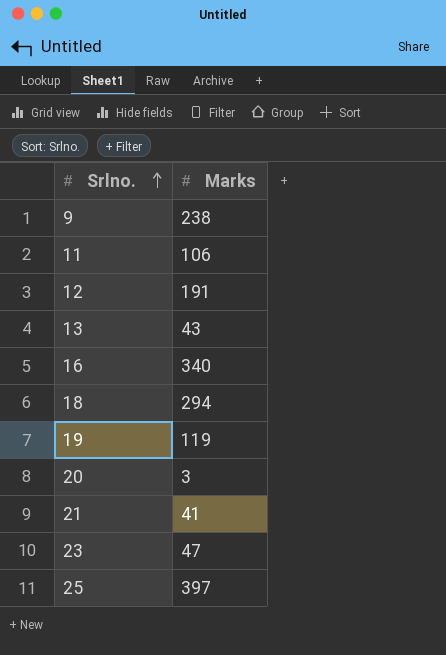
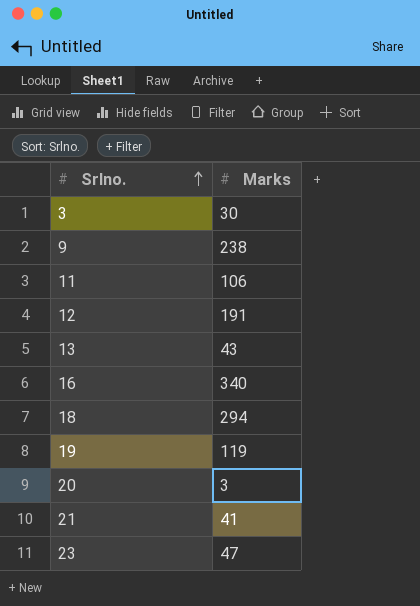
row 25: 397 -> none
row 3: none -> 30

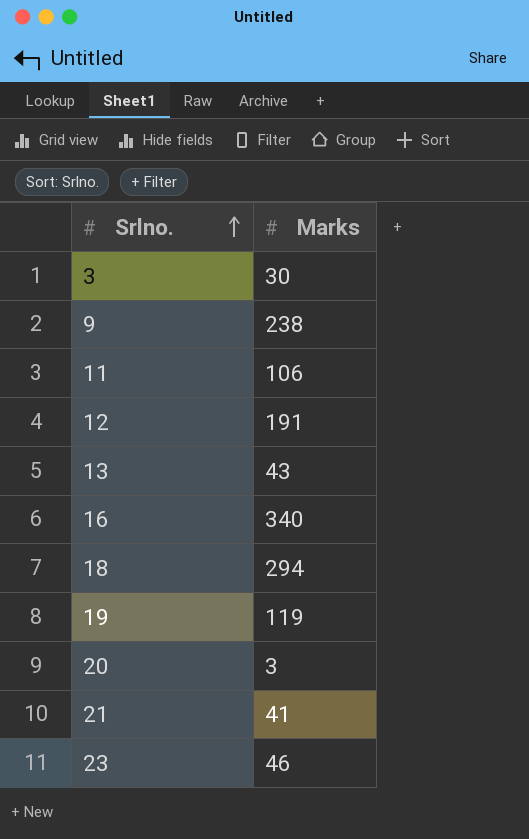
23 | Marks: 47 -> 46

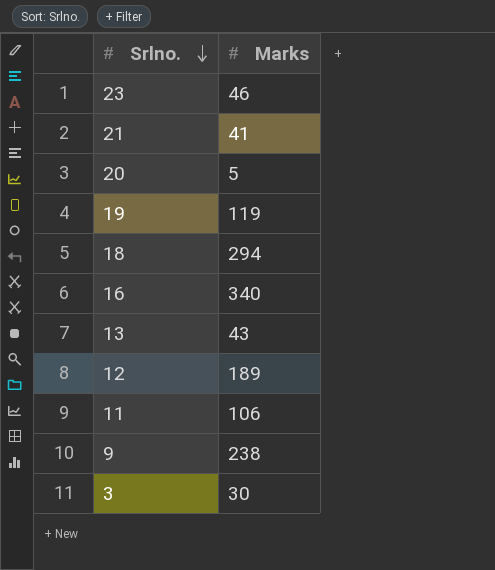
row order: Srlno. ascending -> Srlno. descending
20 | Marks: 3 -> 5
12 | Marks: 191 -> 189

